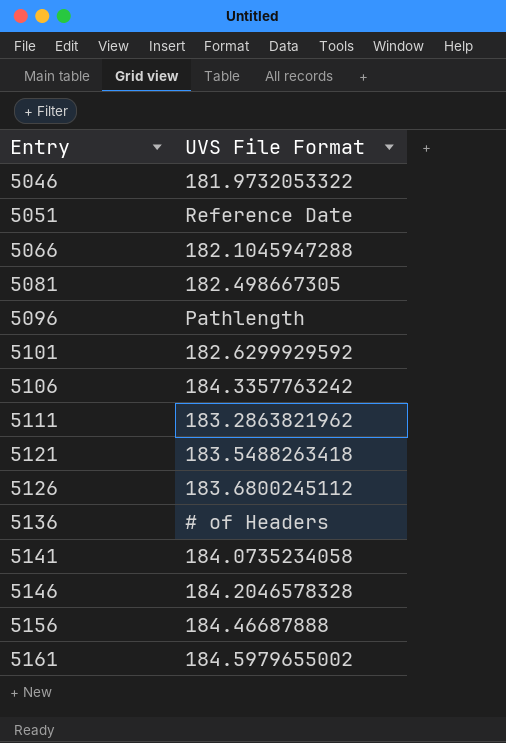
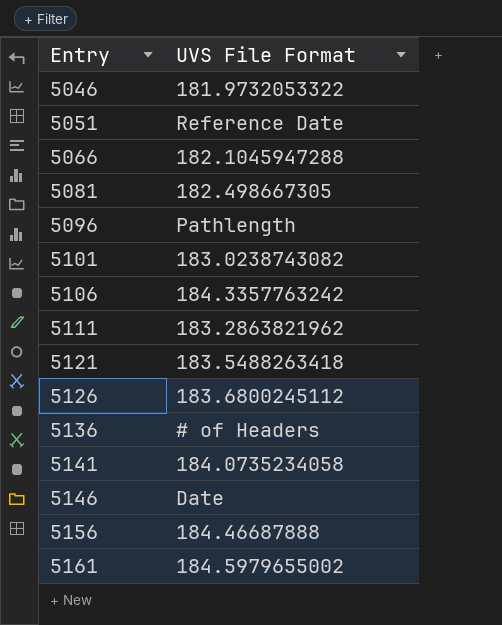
5101 | UVS File Format: 182.6299929592 -> 183.0238743082
5146 | UVS File Format: 184.2046578328 -> Date

